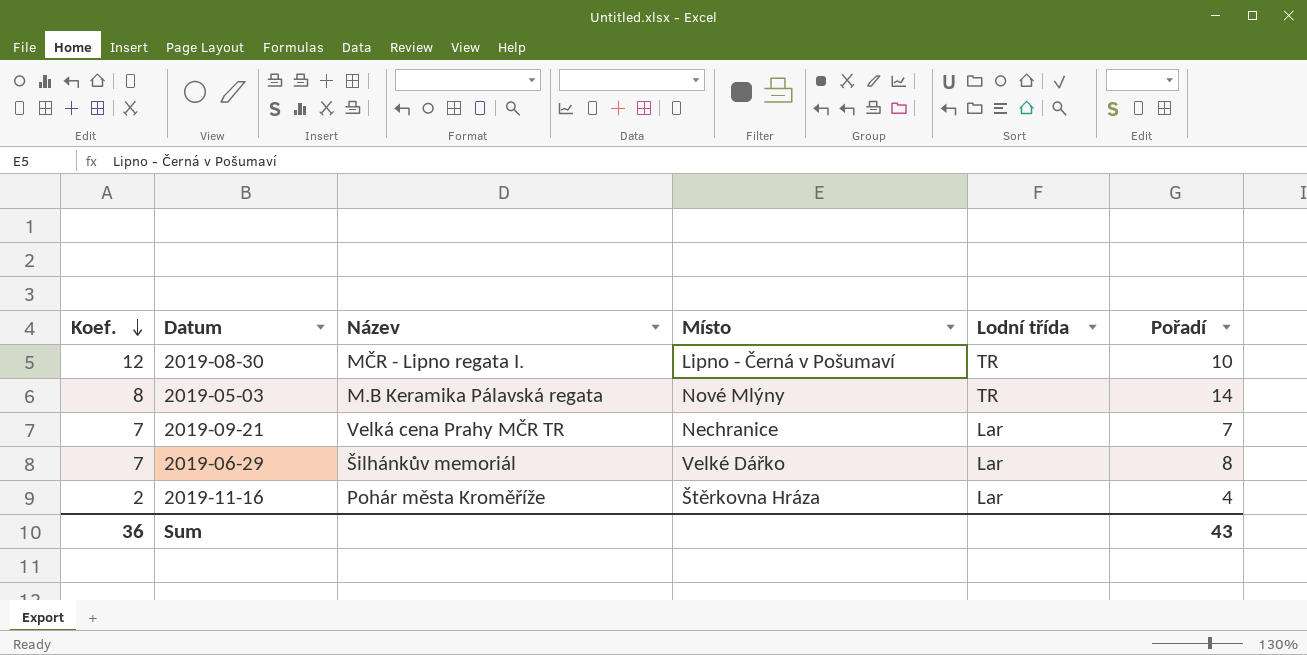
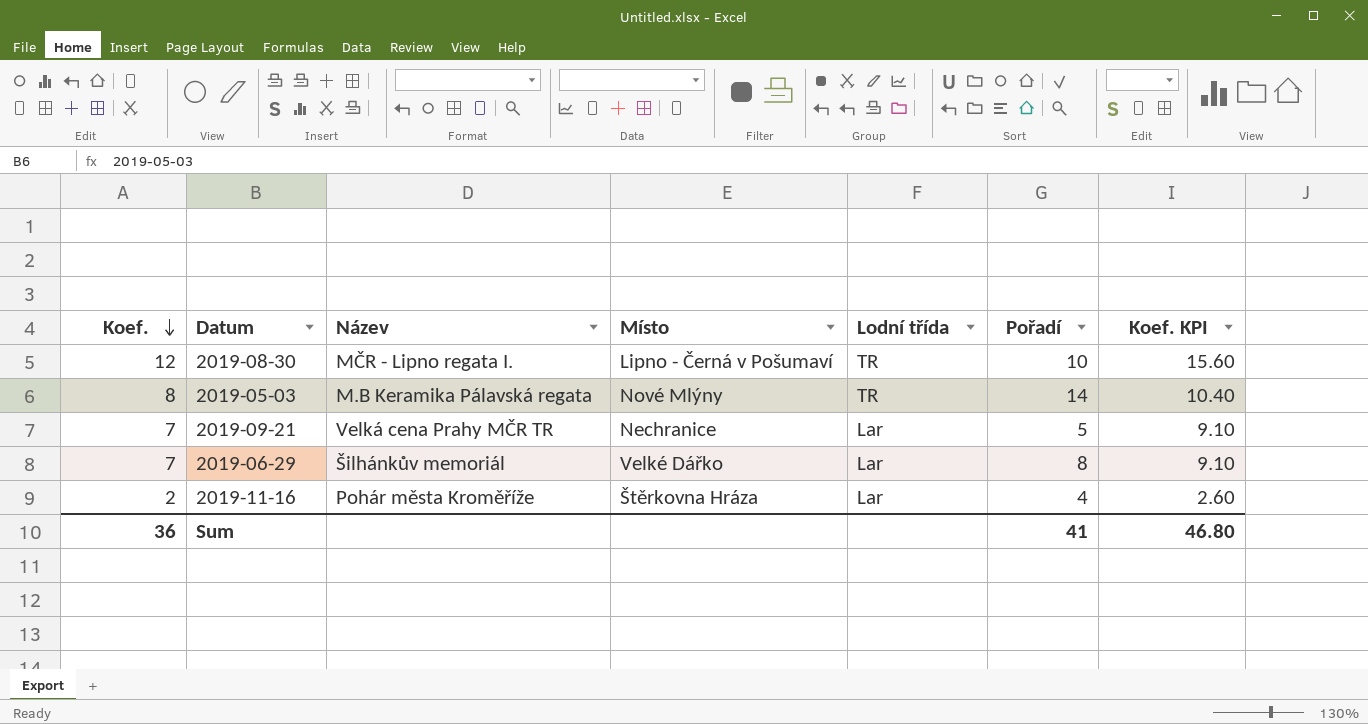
column Koef. KPI | formula: none -> [Koef.] * 1.3
2019-09-21 | Pořadí: 7 -> 5
Sum | Pořadí: 43 -> 41

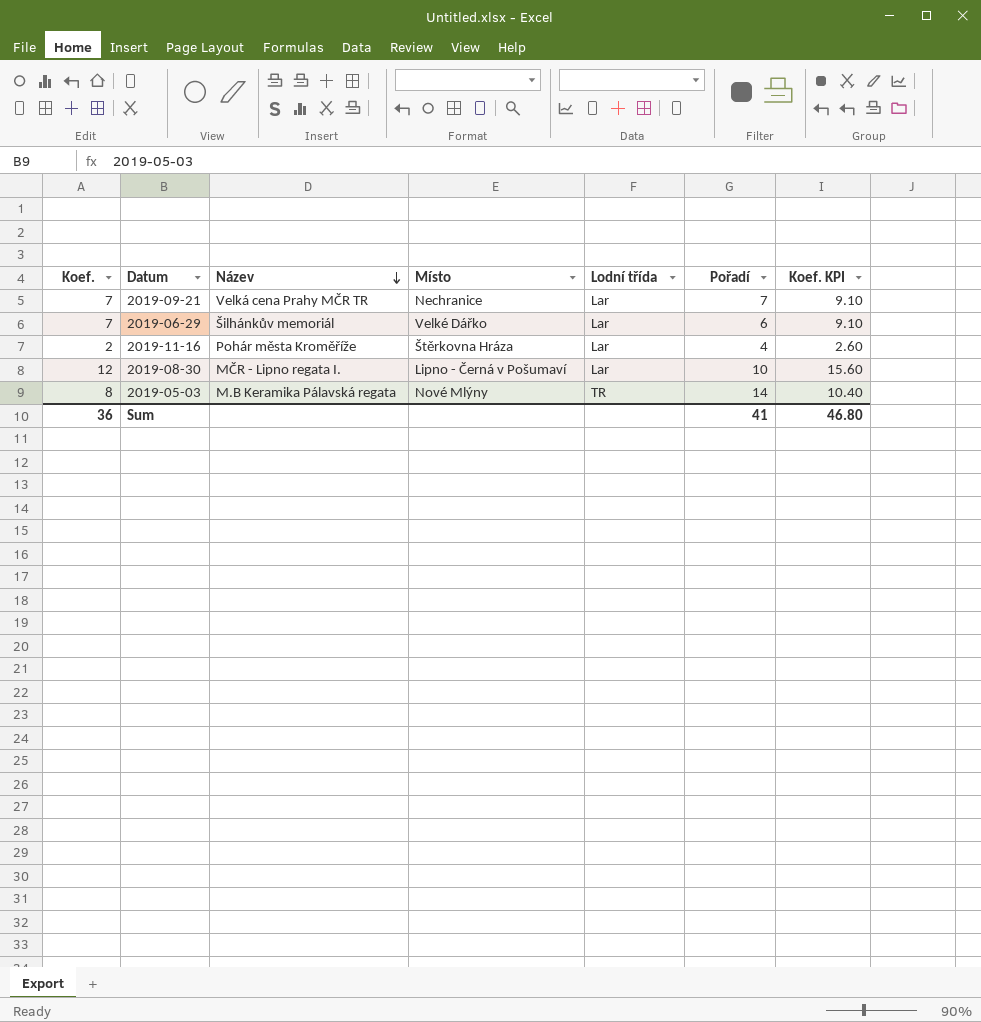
row order: Koef. descending -> Název descending
2019-09-21 | Pořadí: 5 -> 7
2019-06-29 | Pořadí: 8 -> 6
2019-08-30 | Lodní třída: TR -> Lar

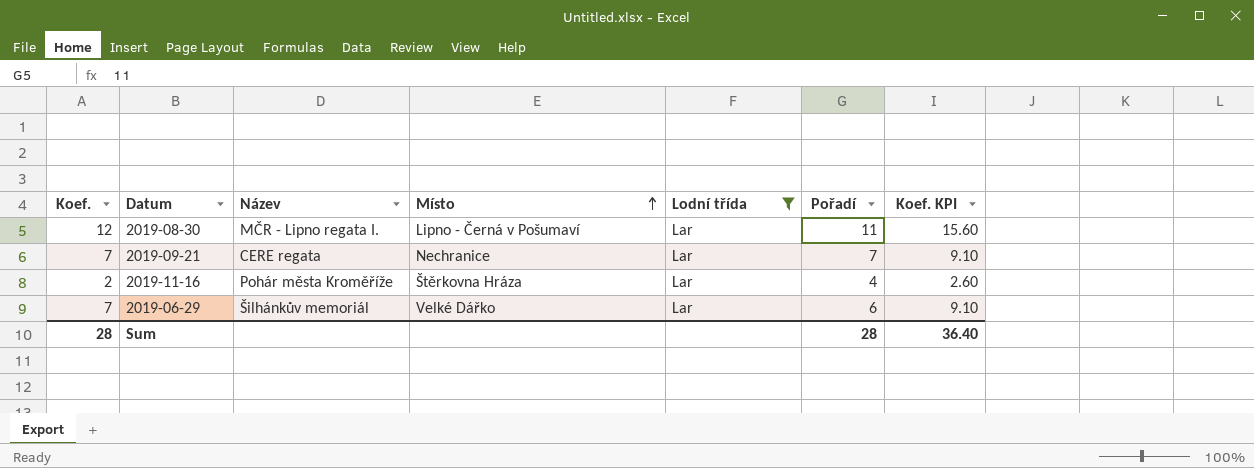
filter: none -> Lodní třída = Lar
row order: Název descending -> Místo ascending
2019-08-30 | Pořadí: 10 -> 11
2019-09-21 | Název: Velká cena Prahy MČR TR -> CERE regata
Sum | Koef.: 36 -> 28
Sum | Pořadí: 41 -> 28
Sum | Koef. KPI: 46.80 -> 36.40

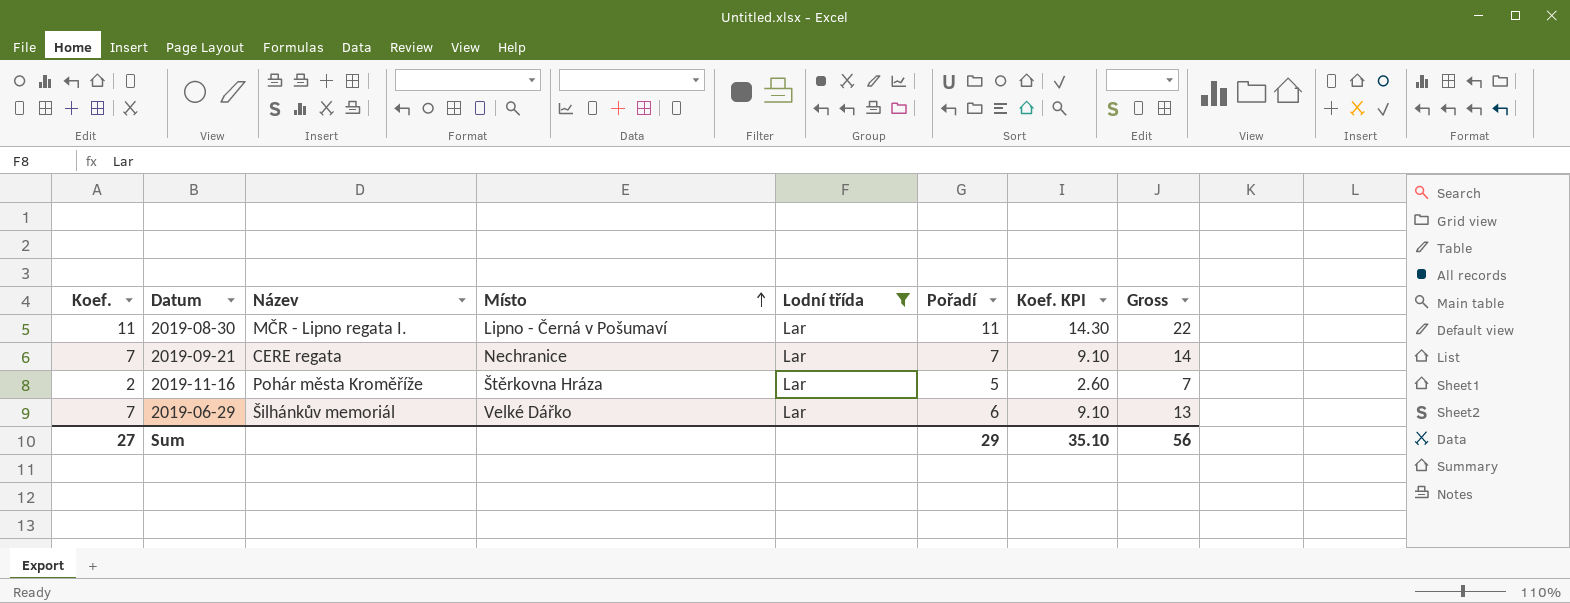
column Gross | formula: none -> [Koef.] + [Pořadí]
2019-08-30 | Koef.: 12 -> 11
2019-08-30 | Koef. KPI: 15.60 -> 14.30
2019-11-16 | Pořadí: 4 -> 5
Sum | Koef.: 28 -> 27
Sum | Pořadí: 28 -> 29
Sum | Koef. KPI: 36.40 -> 35.10

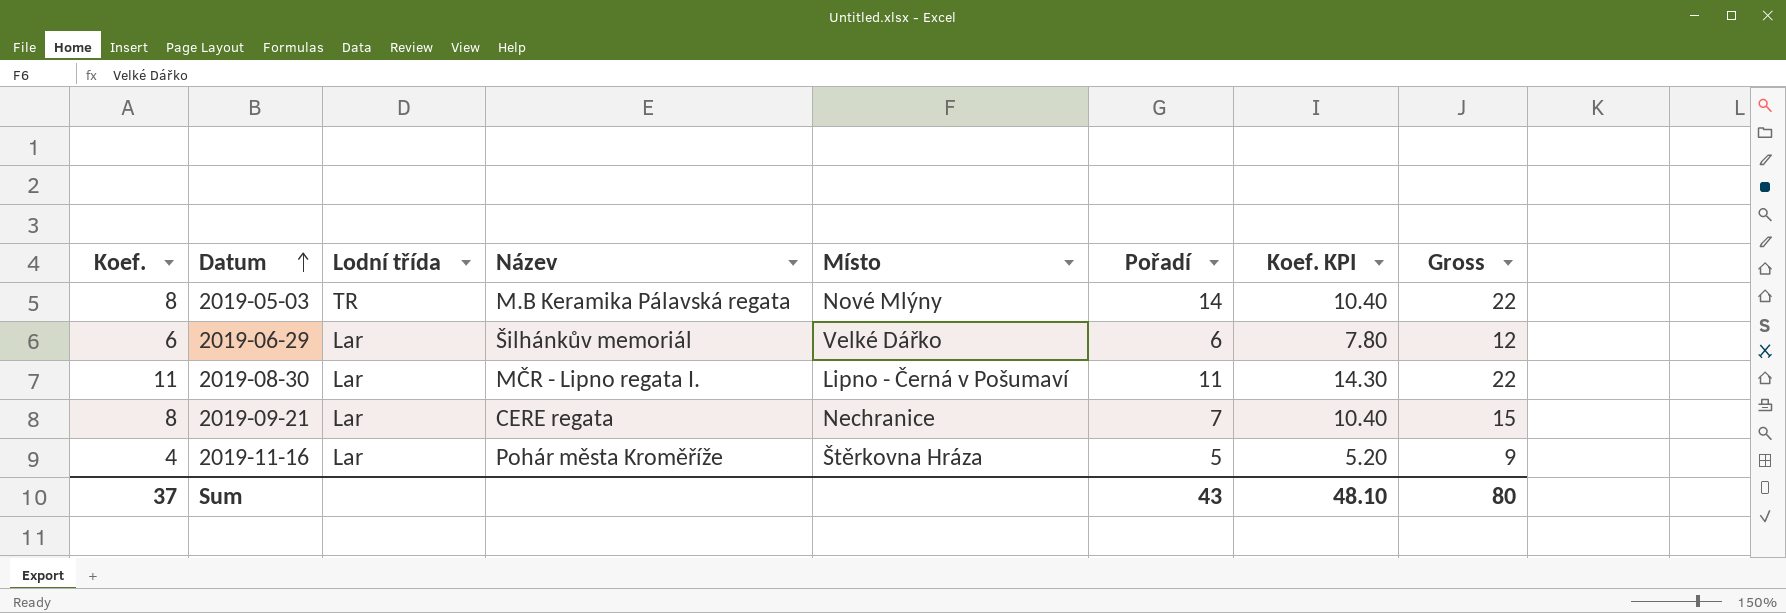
filter: Lodní třída = Lar -> none
row order: Místo ascending -> Datum ascending
column Lodní třída | position: 5 -> 3
2019-06-29 | Koef.: 7 -> 6
2019-06-29 | Koef. KPI: 9.10 -> 7.80
2019-06-29 | Gross: 13 -> 12
2019-09-21 | Koef.: 7 -> 8
2019-09-21 | Koef. KPI: 9.10 -> 10.40
2019-09-21 | Gross: 14 -> 15
2019-11-16 | Koef.: 2 -> 4
2019-11-16 | Koef. KPI: 2.60 -> 5.20
2019-11-16 | Gross: 7 -> 9
Sum | Koef.: 27 -> 37
Sum | Pořadí: 29 -> 43
Sum | Koef. KPI: 35.10 -> 48.10
Sum | Gross: 56 -> 80

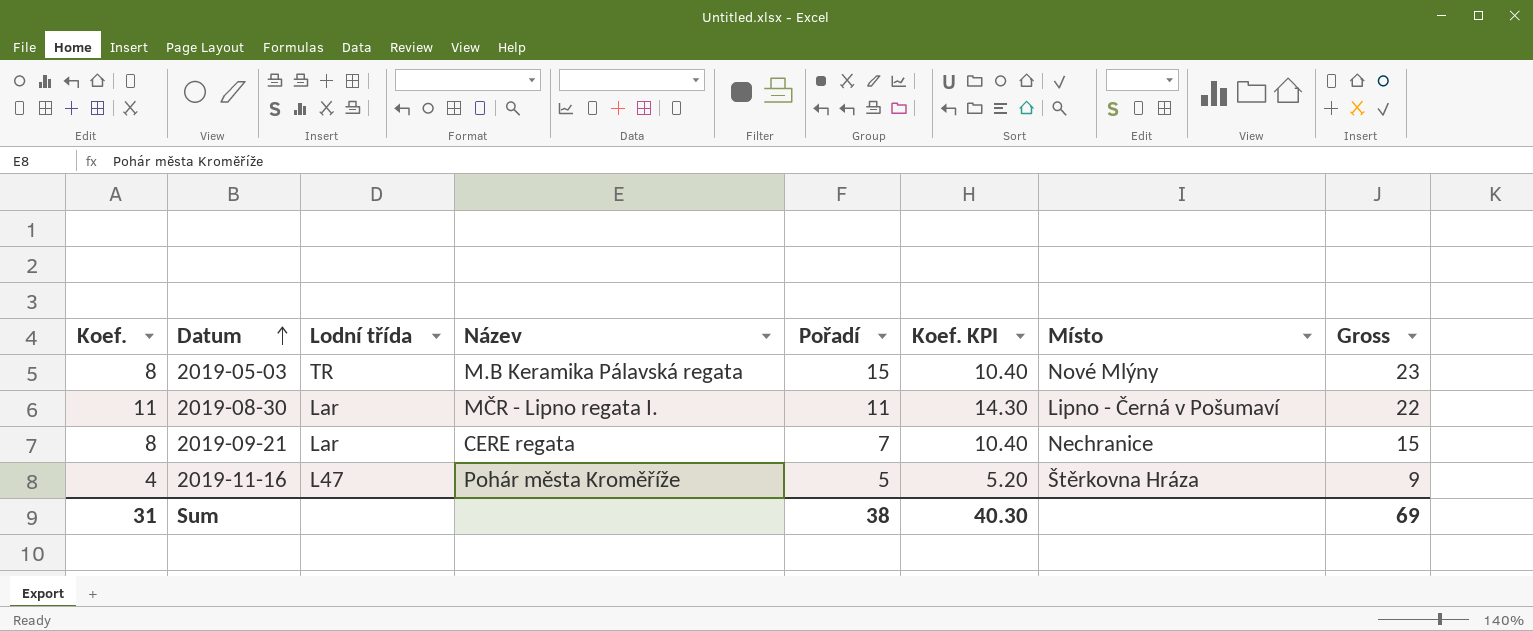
column Místo | position: 5 -> 7
row 2019-06-29: 6 | Lar | Šilhánkův memoriál | Velké Dářko | 6 | 7.80 | 12 -> none
2019-05-03 | Pořadí: 14 -> 15
2019-05-03 | Gross: 22 -> 23
2019-11-16 | Lodní třída: Lar -> L47
Sum | Koef.: 37 -> 31
Sum | Pořadí: 43 -> 38
Sum | Koef. KPI: 48.10 -> 40.30
Sum | Gross: 80 -> 69

